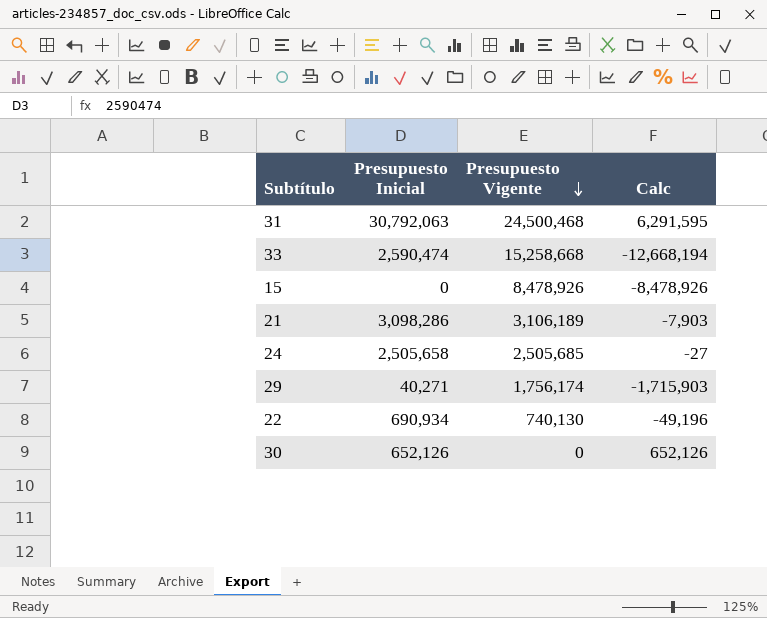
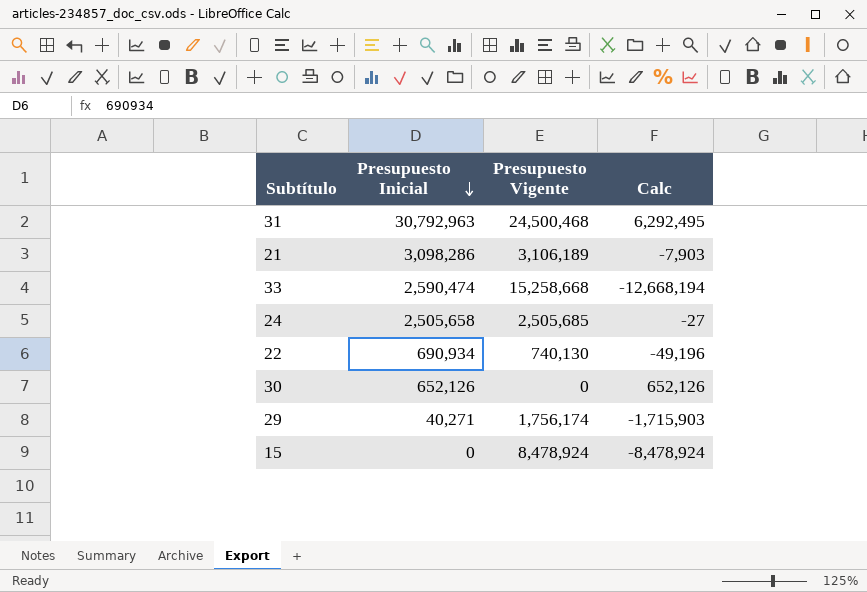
row order: Presupuesto Vigente descending -> Presupuesto Inicial descending
31 | Presupuesto Inicial: 30,792,063 -> 30,792,963
31 | Calc: 6,291,595 -> 6,292,495
15 | Presupuesto Vigente: 8,478,926 -> 8,478,924
15 | Calc: -8,478,926 -> -8,478,924

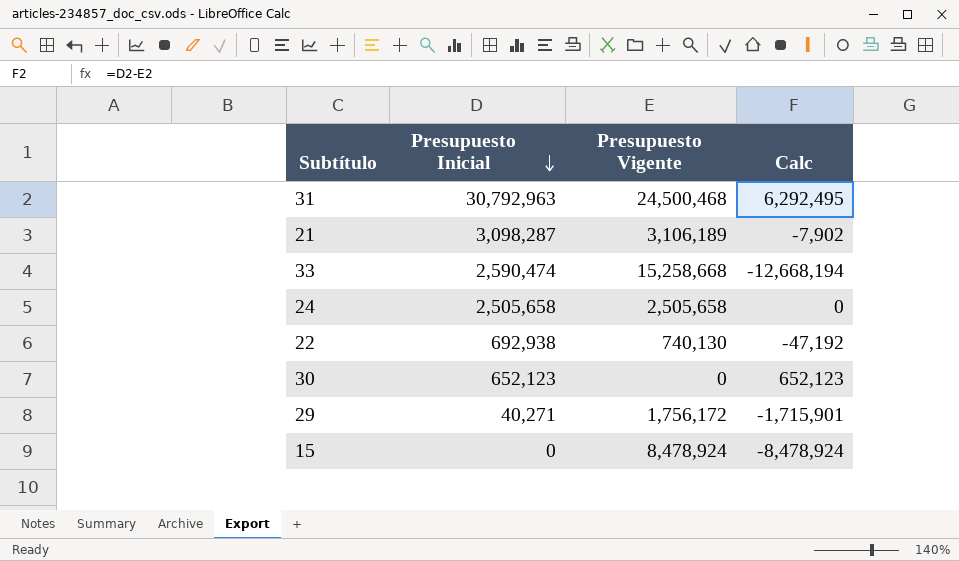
21 | Presupuesto Inicial: 3,098,286 -> 3,098,287
21 | Calc: -7,903 -> -7,902
24 | Presupuesto Vigente: 2,505,685 -> 2,505,658
24 | Calc: -27 -> 0
22 | Presupuesto Inicial: 690,934 -> 692,938
22 | Calc: -49,196 -> -47,192
30 | Presupuesto Inicial: 652,126 -> 652,123
30 | Calc: 652,126 -> 652,123
29 | Presupuesto Vigente: 1,756,174 -> 1,756,172
29 | Calc: -1,715,903 -> -1,715,901

